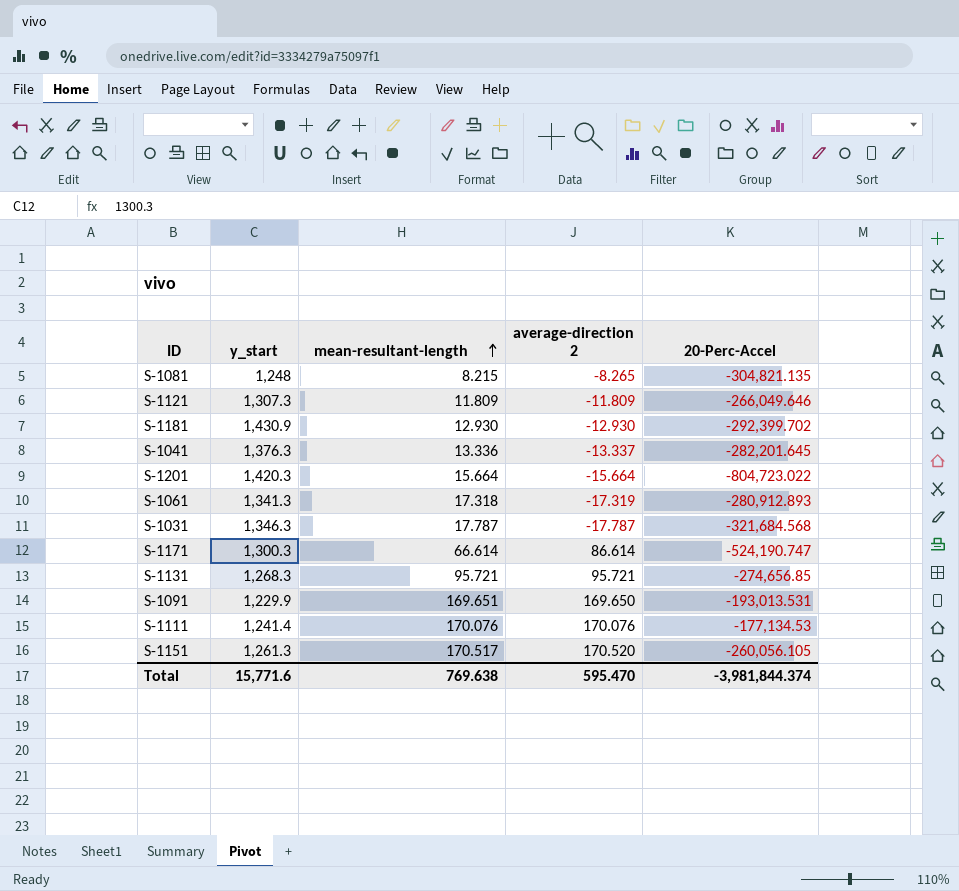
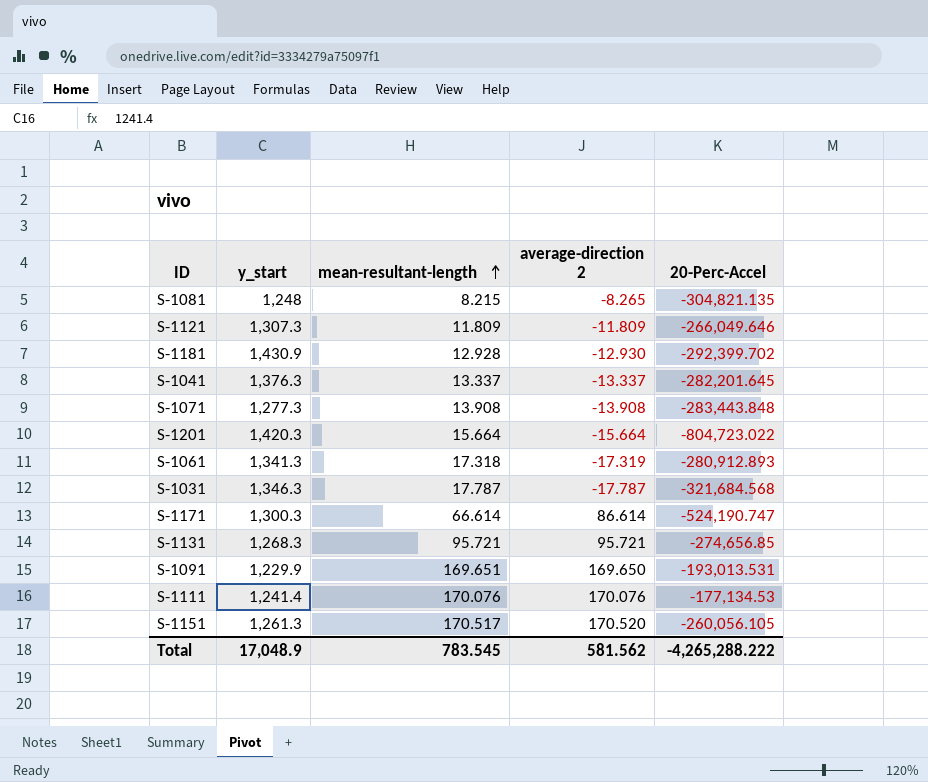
S-1181 | mean-resultant-length: 12.930 -> 12.928
S-1041 | mean-resultant-length: 13.336 -> 13.337
row S-1071: none -> 1,277.3 | 13.908 | -13.908 | -283,443.848
Total | y_start: 15,771.6 -> 17,048.9
Total | mean-resultant-length: 769.638 -> 783.545
Total | average-direction 2: 595.470 -> 581.562
Total | 20-Perc-Accel: -3,981,844.374 -> -4,265,288.222

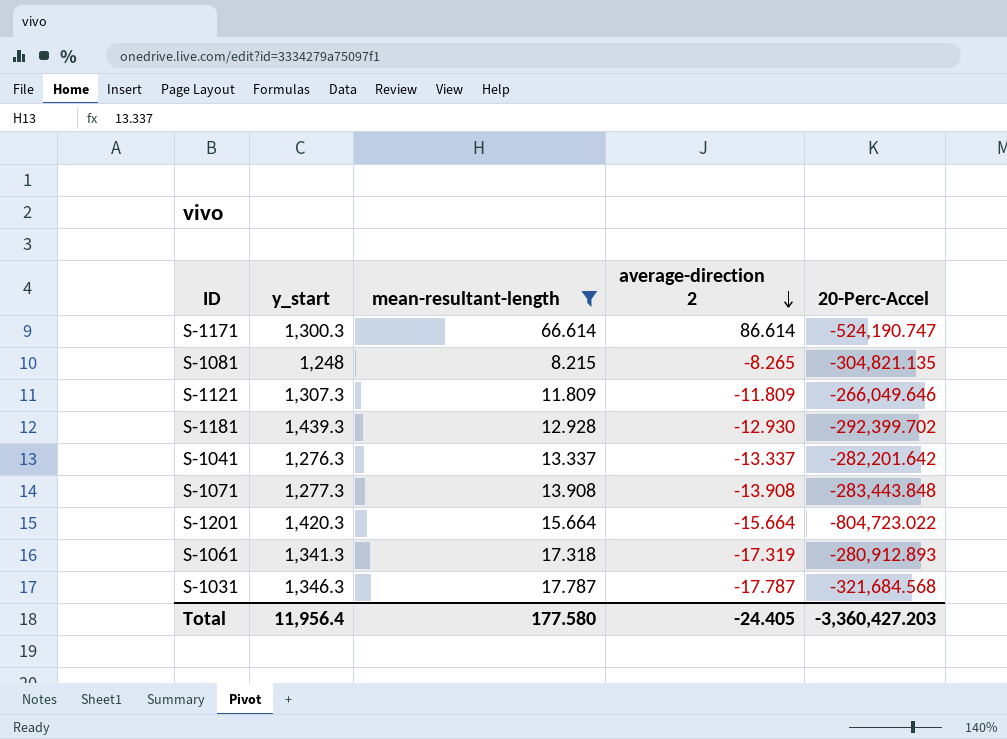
filter: none -> mean-resultant-length <= 66.614
row order: mean-resultant-length ascending -> average-direction 2 descending
S-1181 | y_start: 1,430.9 -> 1,439.3
S-1041 | y_start: 1,376.3 -> 1,276.3
S-1041 | 20-Perc-Accel: -282,201.645 -> -282,201.642
Total | y_start: 17,048.9 -> 11,956.4
Total | mean-resultant-length: 783.545 -> 177.580
Total | average-direction 2: 581.562 -> -24.405
Total | 20-Perc-Accel: -4,265,288.222 -> -3,360,427.203

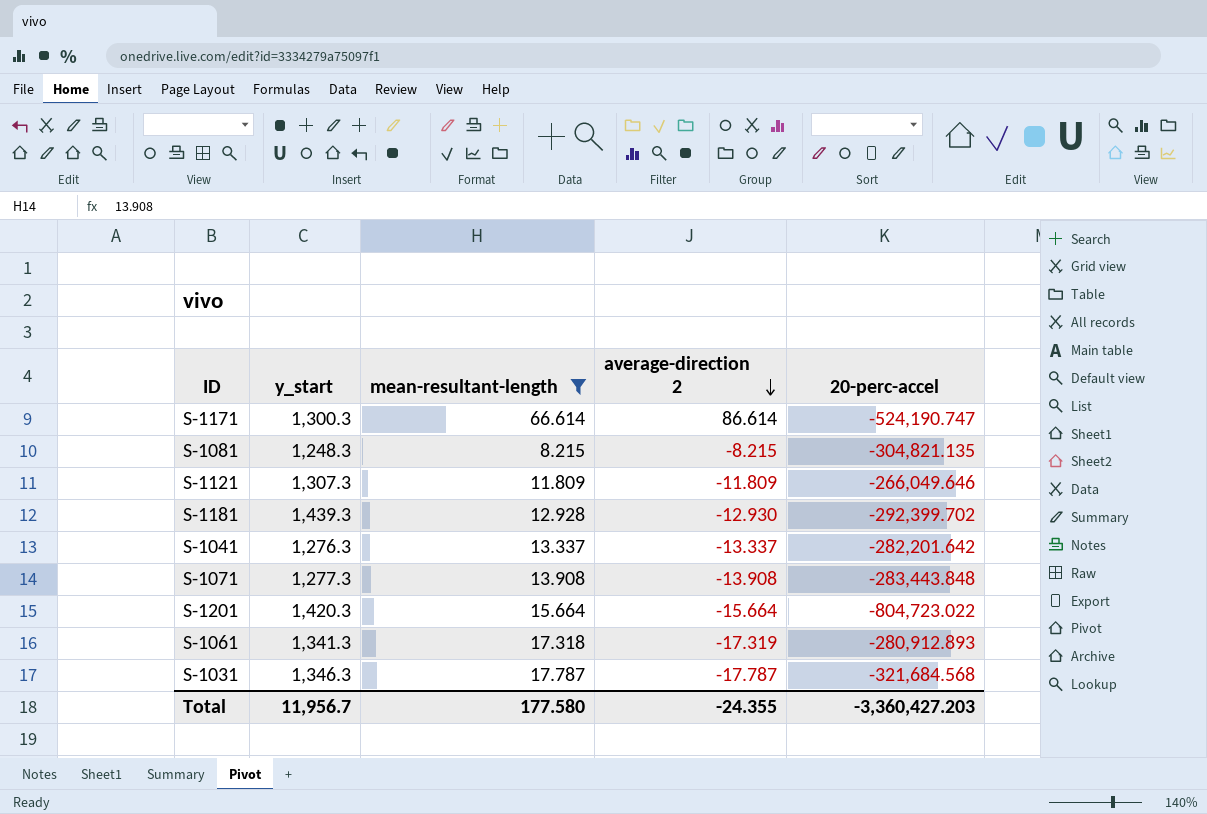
column name: 20-Perc-Accel -> 20-perc-accel
S-1081 | y_start: 1,248 -> 1,248.3
S-1081 | average-direction 2: -8.265 -> -8.215
Total | y_start: 11,956.4 -> 11,956.7
Total | average-direction 2: -24.405 -> -24.355

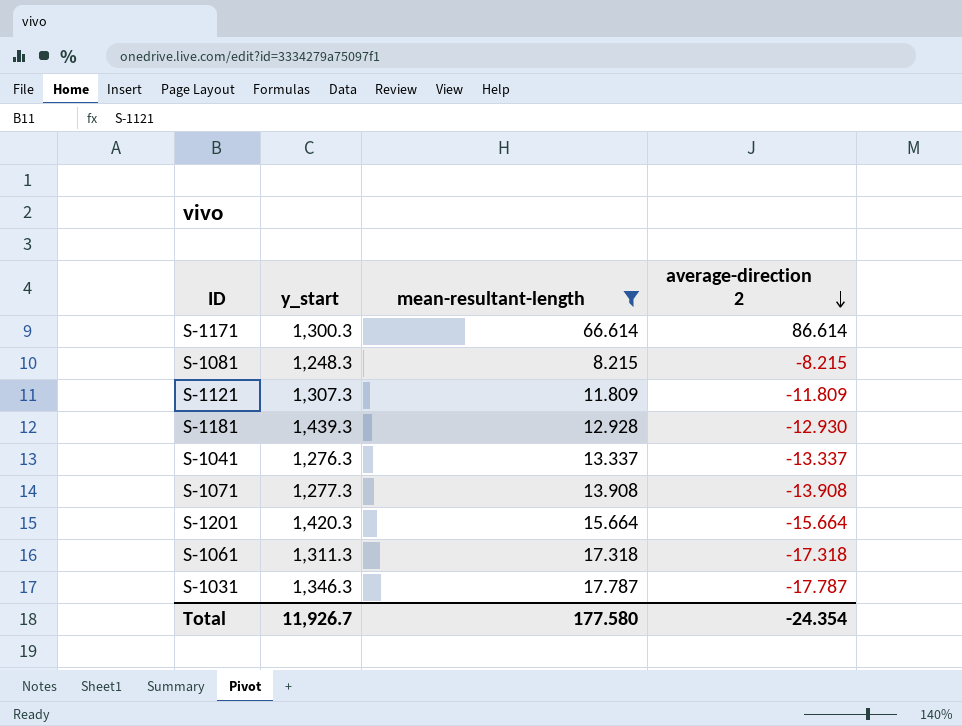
column 20-perc-accel | position: 5 -> none
S-1061 | y_start: 1,341.3 -> 1,311.3
S-1061 | average-direction 2: -17.319 -> -17.318
Total | y_start: 11,956.7 -> 11,926.7
Total | average-direction 2: -24.355 -> -24.354

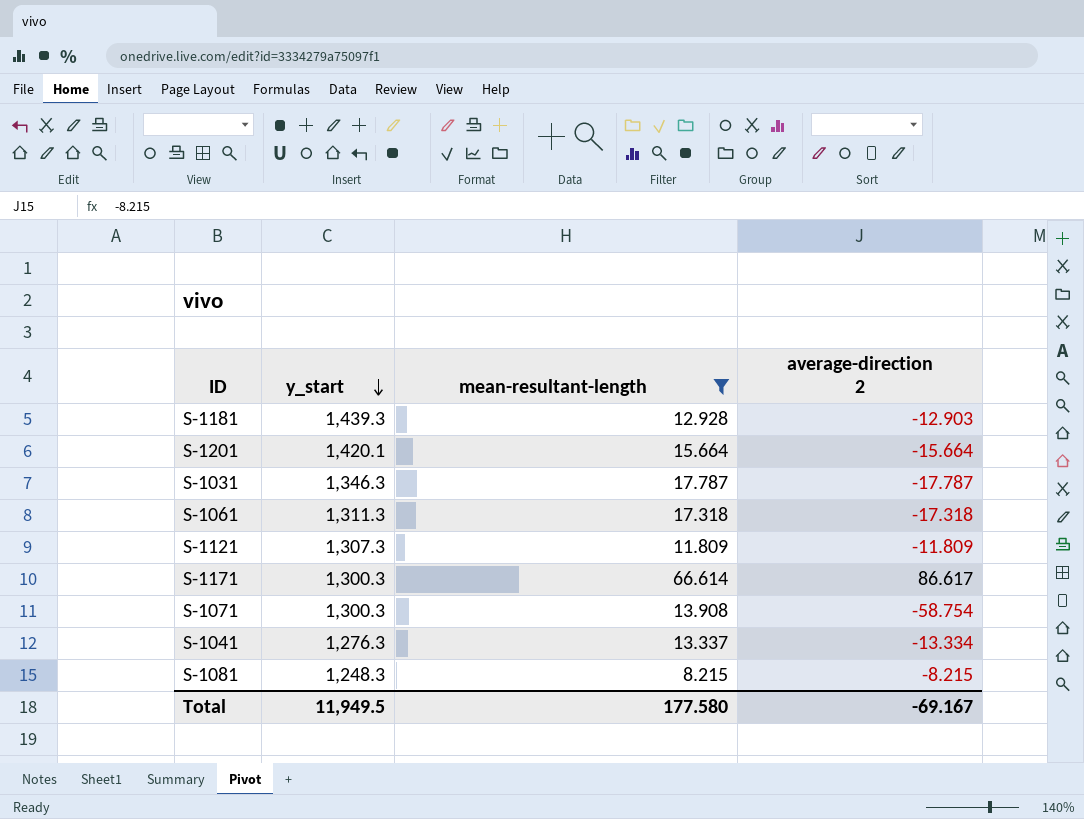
row order: average-direction 2 descending -> y_start descending
S-1181 | average-direction 2: -12.930 -> -12.903
S-1201 | y_start: 1,420.3 -> 1,420.1
S-1171 | average-direction 2: 86.614 -> 86.617
S-1071 | y_start: 1,277.3 -> 1,300.3
S-1071 | average-direction 2: -13.908 -> -58.754
S-1041 | average-direction 2: -13.337 -> -13.334
Total | y_start: 11,926.7 -> 11,949.5
Total | average-direction 2: -24.354 -> -69.167

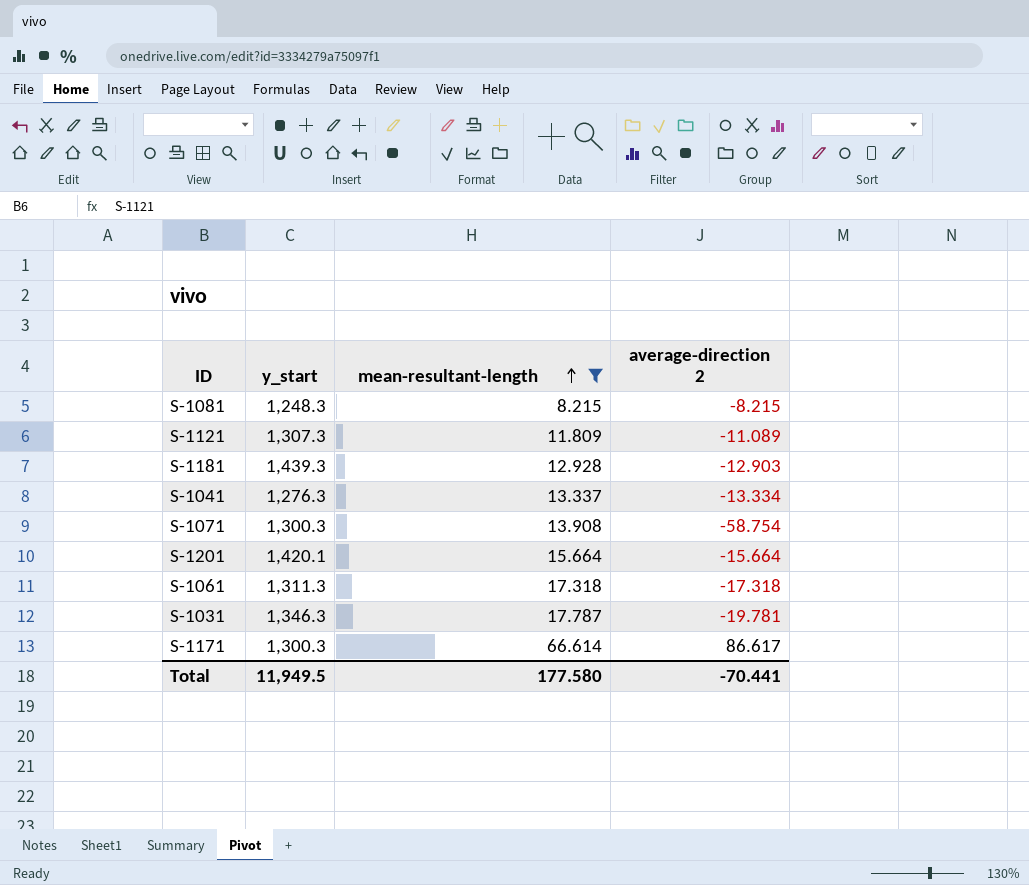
row order: y_start descending -> mean-resultant-length ascending
S-1121 | average-direction 2: -11.809 -> -11.089
S-1031 | average-direction 2: -17.787 -> -19.781
Total | average-direction 2: -69.167 -> -70.441

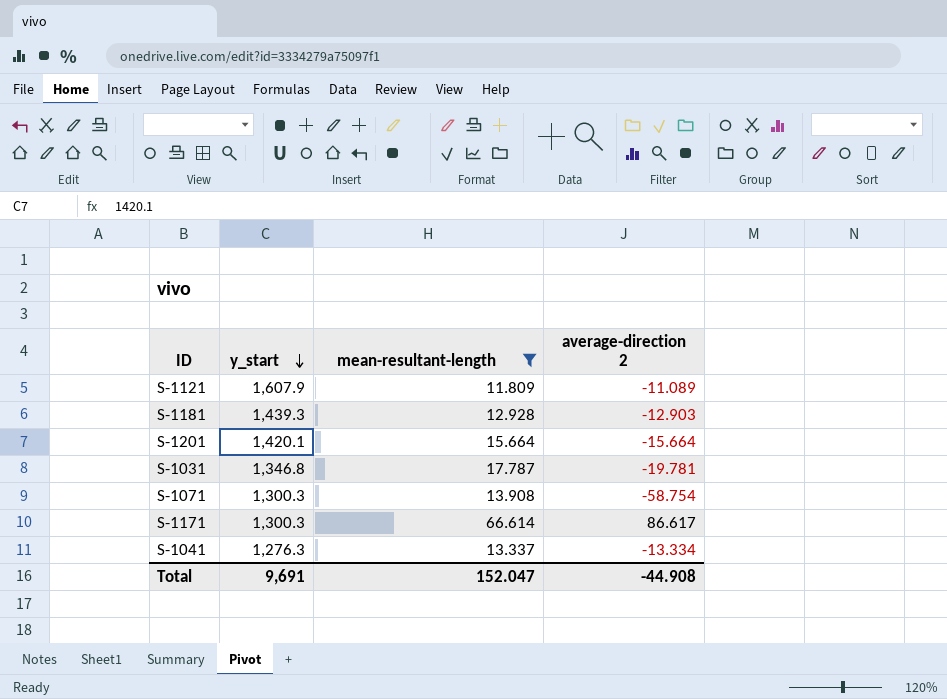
row order: mean-resultant-length ascending -> y_start descending
row S-1081: 1,248.3 | 8.215 | -8.215 -> none
row S-1061: 1,311.3 | 17.318 | -17.318 -> none
S-1121 | y_start: 1,307.3 -> 1,607.9
S-1031 | y_start: 1,346.3 -> 1,346.8
Total | y_start: 11,949.5 -> 9,691
Total | mean-resultant-length: 177.580 -> 152.047
Total | average-direction 2: -70.441 -> -44.908

